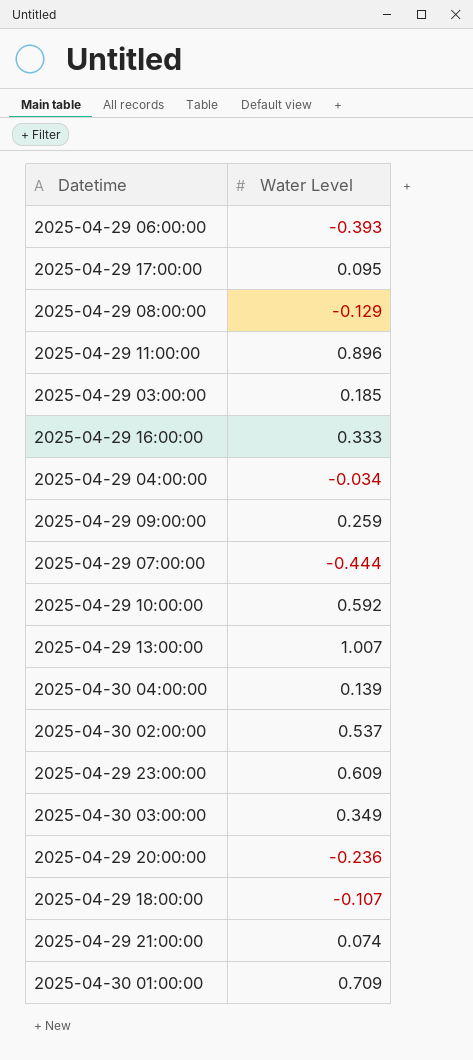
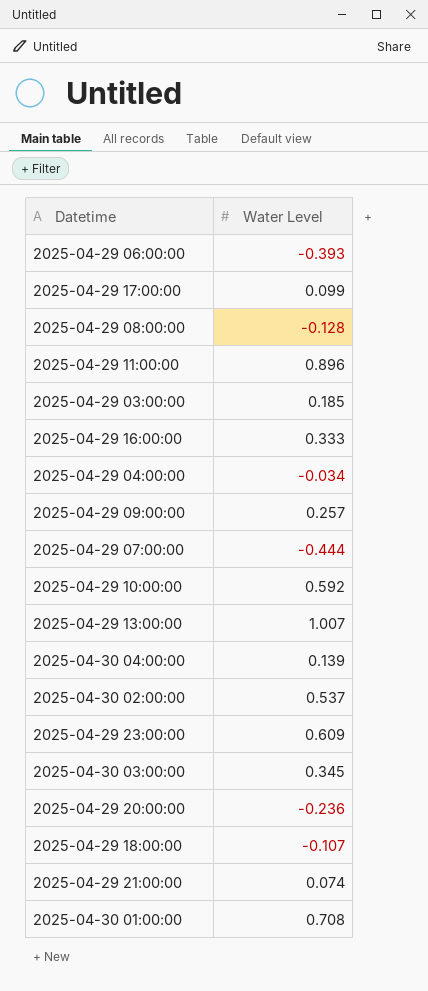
2025-04-29 17:00:00 | Water Level: 0.095 -> 0.099
2025-04-29 08:00:00 | Water Level: -0.129 -> -0.128
2025-04-29 09:00:00 | Water Level: 0.259 -> 0.257
2025-04-30 03:00:00 | Water Level: 0.349 -> 0.345
2025-04-30 01:00:00 | Water Level: 0.709 -> 0.708

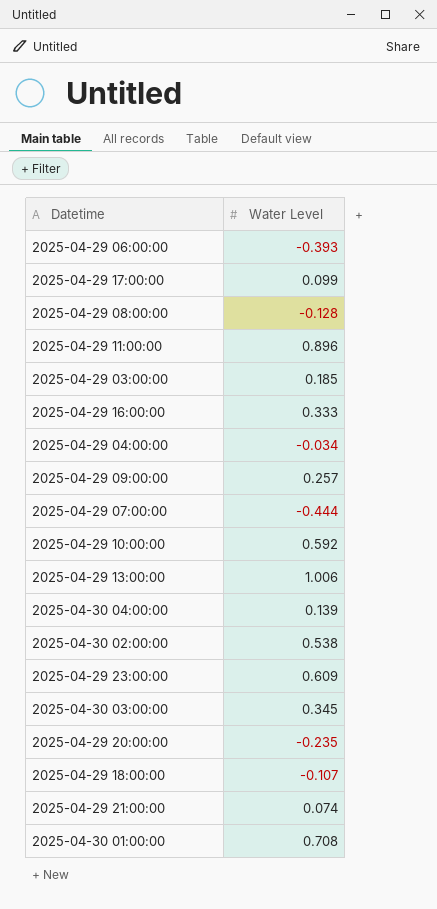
2025-04-29 13:00:00 | Water Level: 1.007 -> 1.006
2025-04-30 02:00:00 | Water Level: 0.537 -> 0.538
2025-04-29 20:00:00 | Water Level: -0.236 -> -0.235

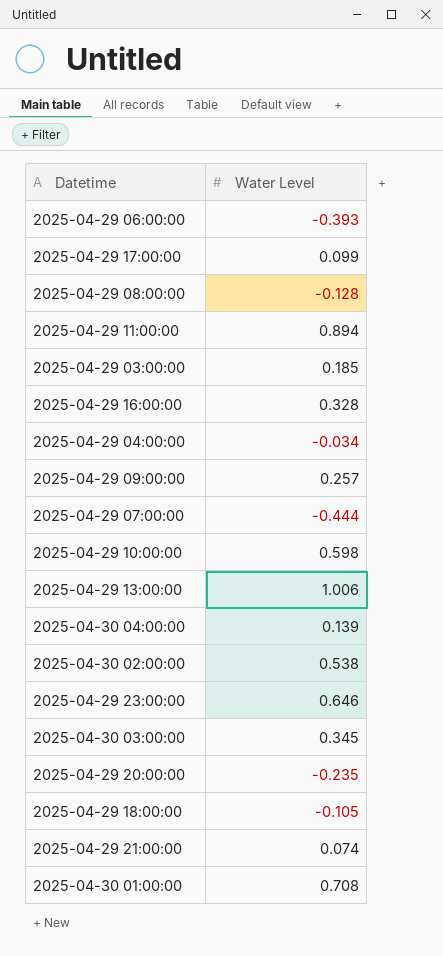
2025-04-29 11:00:00 | Water Level: 0.896 -> 0.894
2025-04-29 16:00:00 | Water Level: 0.333 -> 0.328
2025-04-29 10:00:00 | Water Level: 0.592 -> 0.598
2025-04-29 23:00:00 | Water Level: 0.609 -> 0.646
2025-04-29 18:00:00 | Water Level: -0.107 -> -0.105

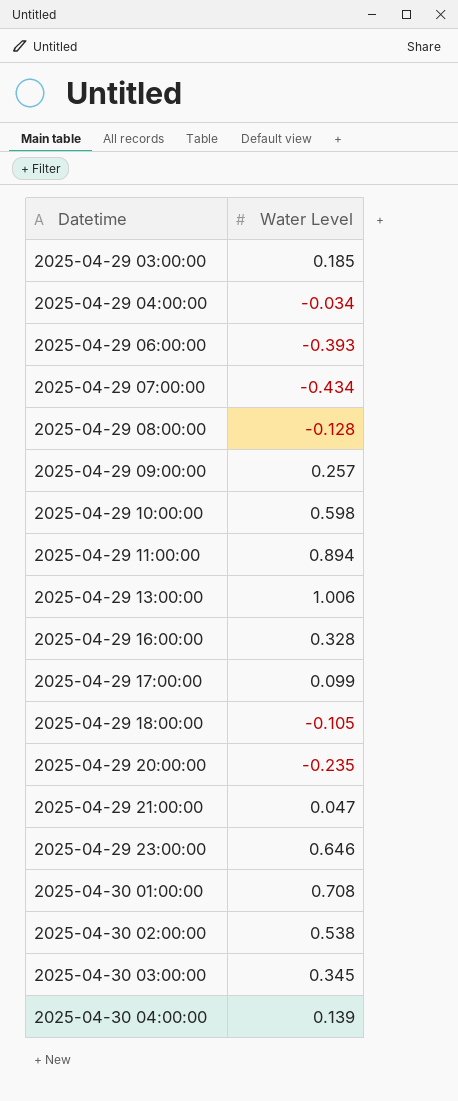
row order: none -> Datetime ascending
2025-04-29 07:00:00 | Water Level: -0.444 -> -0.434
2025-04-29 21:00:00 | Water Level: 0.074 -> 0.047

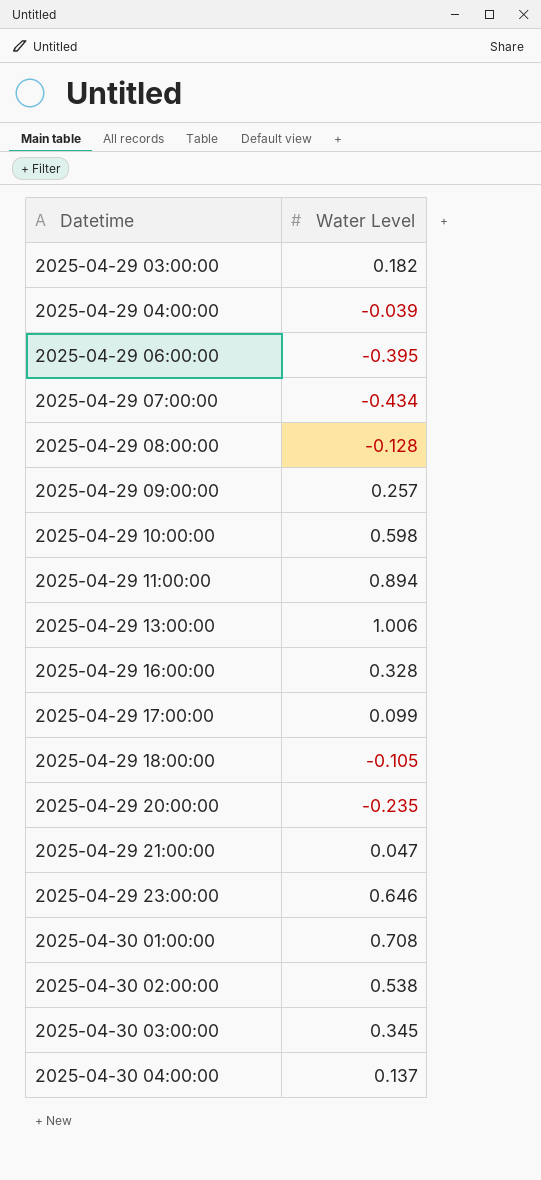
2025-04-29 03:00:00 | Water Level: 0.185 -> 0.182
2025-04-29 04:00:00 | Water Level: -0.034 -> -0.039
2025-04-29 06:00:00 | Water Level: -0.393 -> -0.395
2025-04-30 04:00:00 | Water Level: 0.139 -> 0.137

